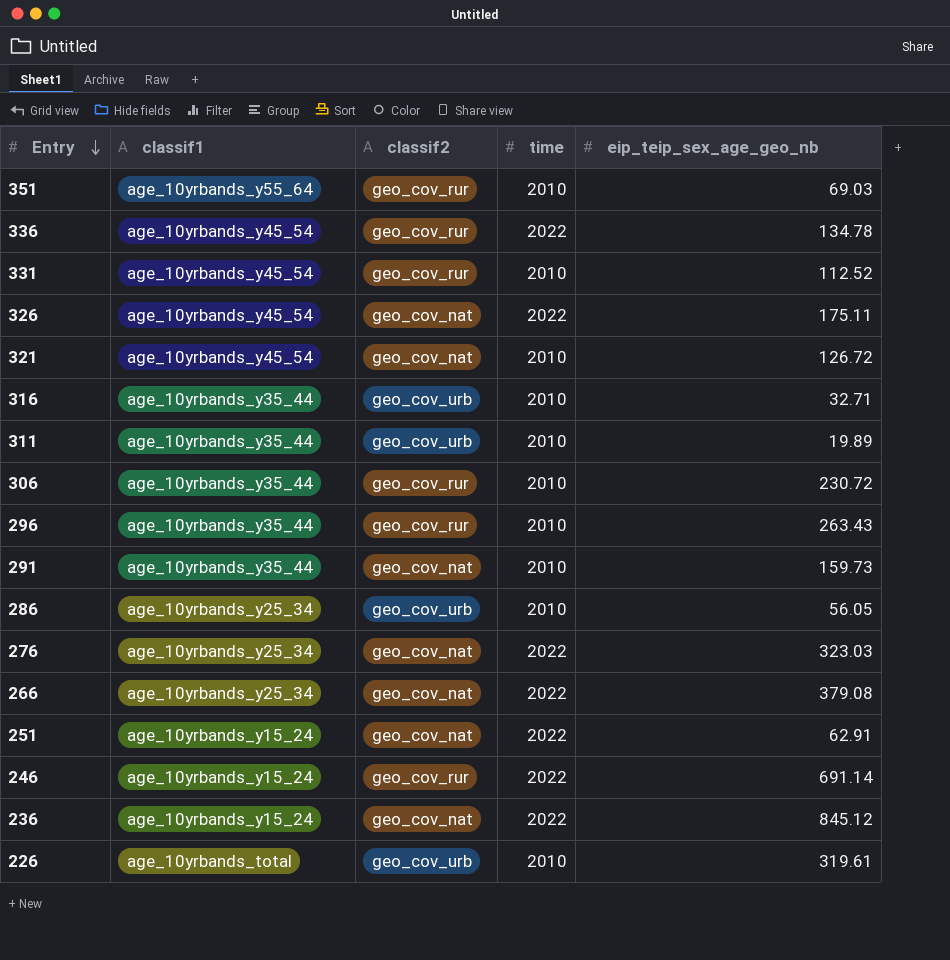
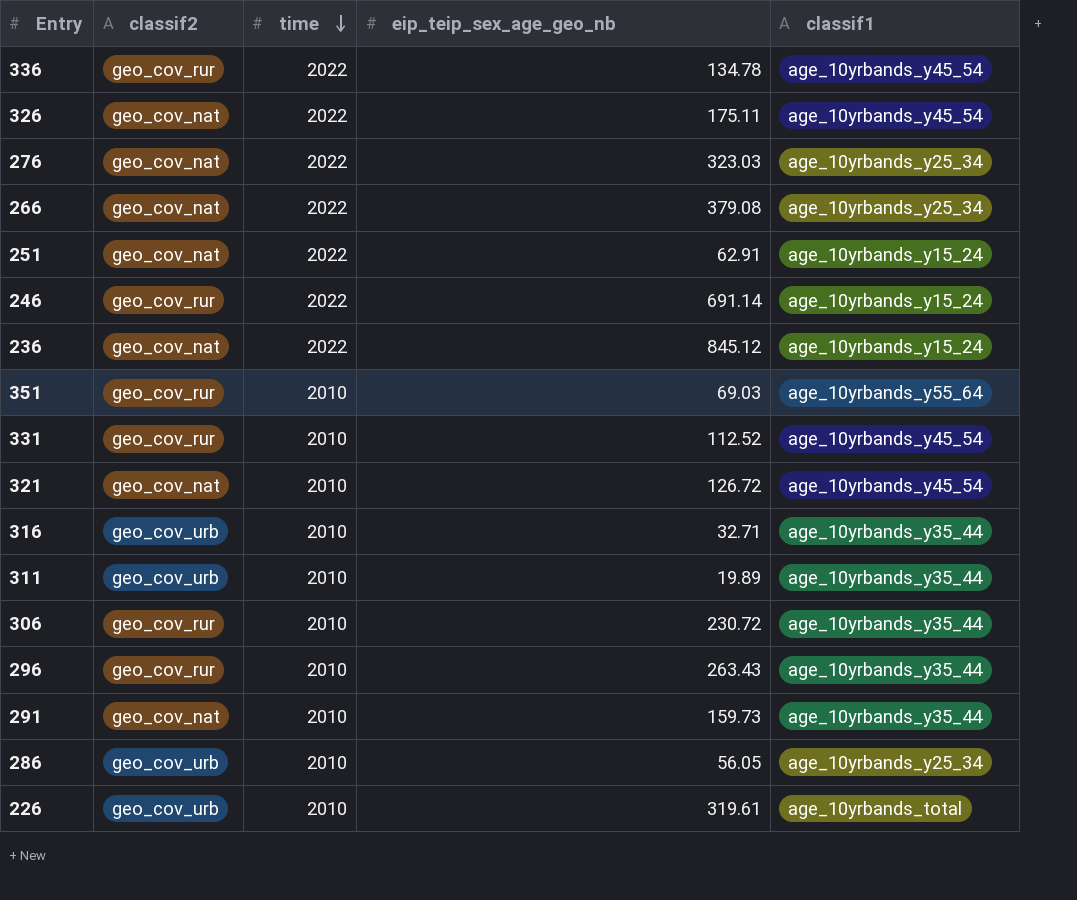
row order: Entry descending -> time descending
column classif1 | position: 2 -> 5

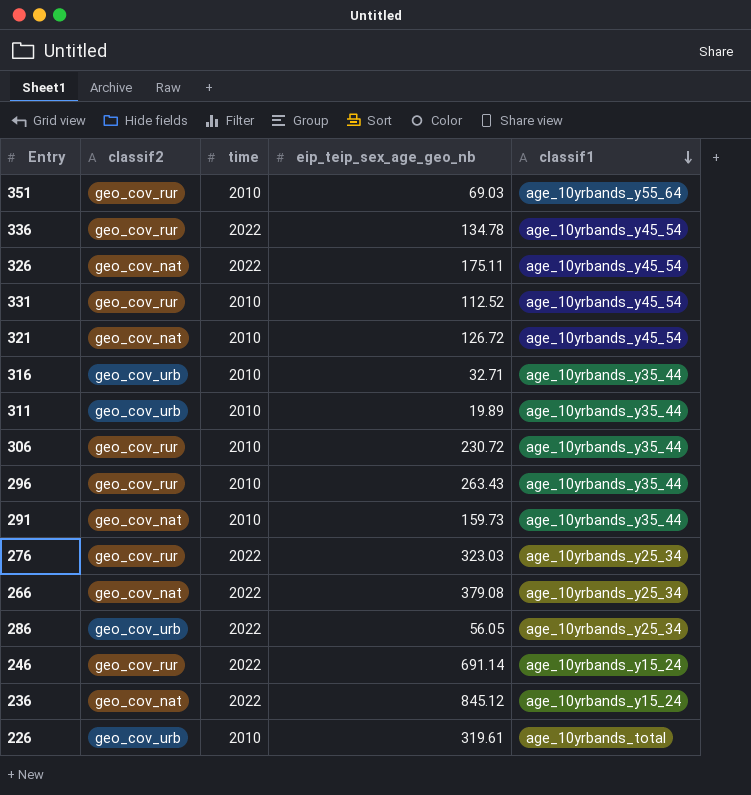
row order: time descending -> classif1 descending
row 251: geo_cov_nat | 2022 | 62.91 | age_10yrbands_y15_24 -> none
276 | classif2: geo_cov_nat -> geo_cov_rur
286 | time: 2010 -> 2022

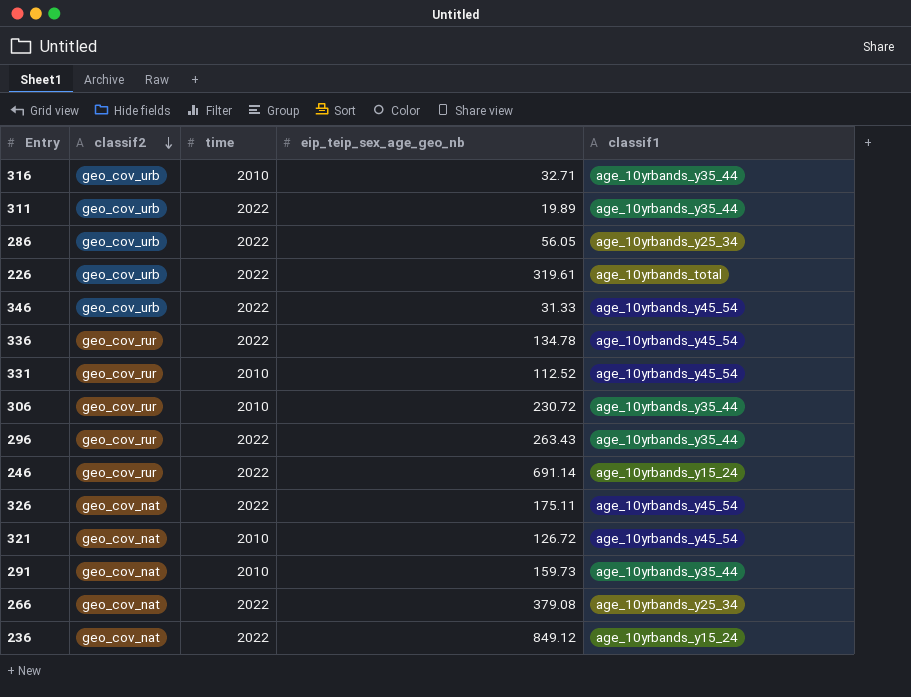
row order: classif1 descending -> classif2 descending
row 351: geo_cov_rur | 2010 | 69.03 | age_10yrbands_y55_64 -> none
row 276: geo_cov_rur | 2022 | 323.03 | age_10yrbands_y25_34 -> none
311 | time: 2010 -> 2022
226 | time: 2010 -> 2022
row 346: none -> geo_cov_urb | 2022 | 31.33 | age_10yrbands_y45_54
296 | time: 2010 -> 2022
236 | eip_teip_sex_age_geo_nb: 845.12 -> 849.12

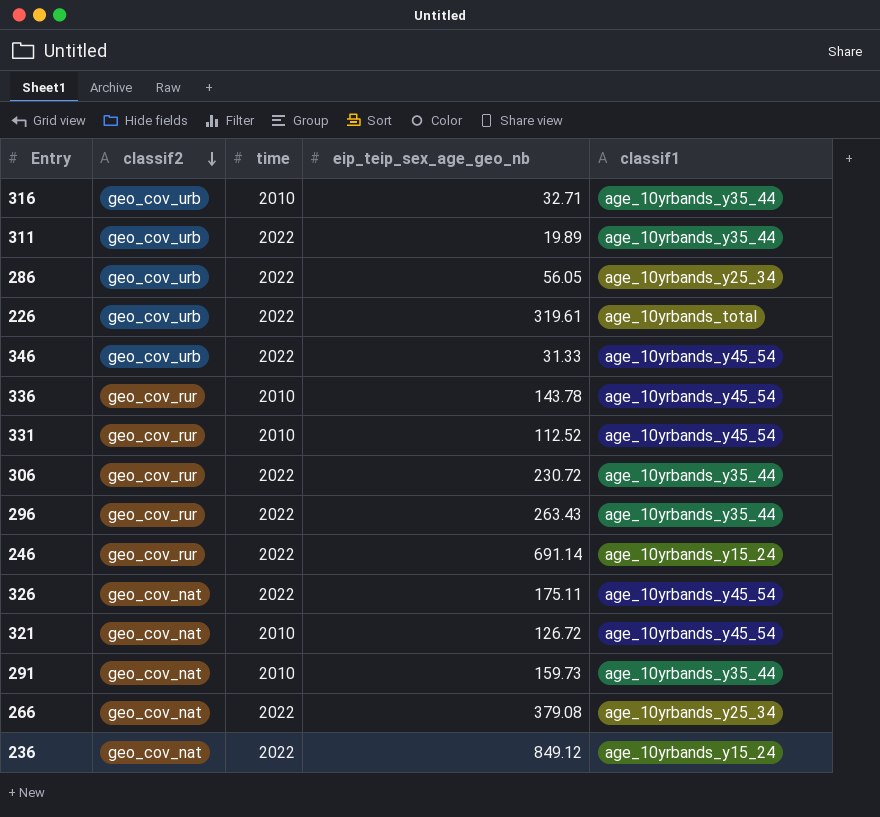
336 | time: 2022 -> 2010
336 | eip_teip_sex_age_geo_nb: 134.78 -> 143.78
306 | time: 2010 -> 2022

